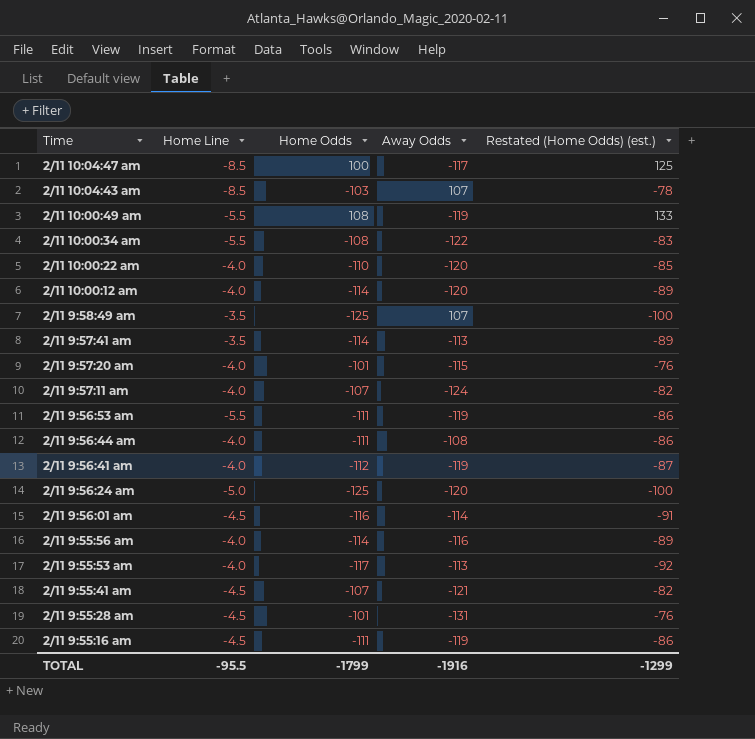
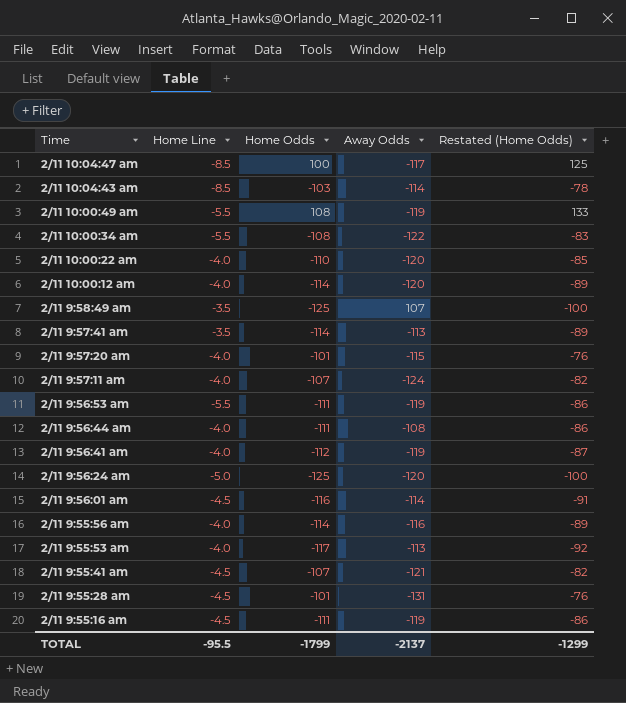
column name: Restated (Home Odds) (est.) -> Restated (Home Odds)
2/11 10:04:43 am | Away Odds: 107 -> -114
TOTAL | Away Odds: -1916 -> -2137

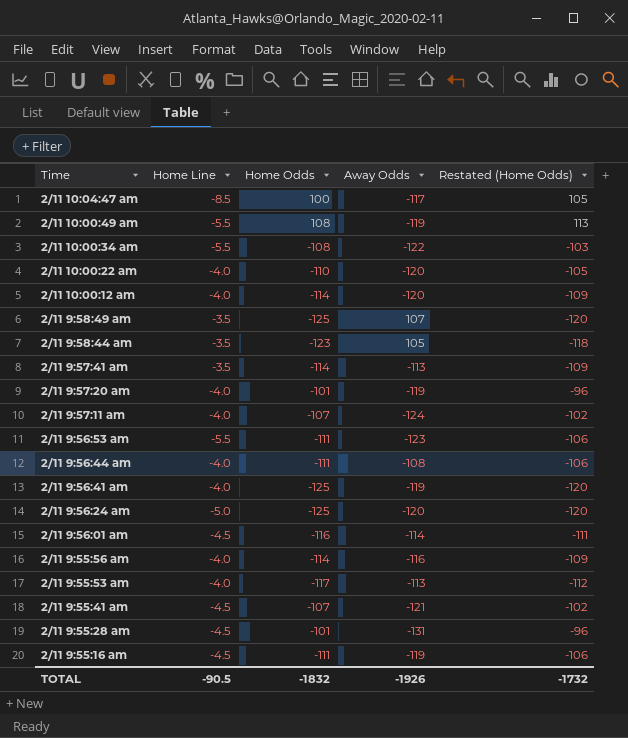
column Restated (Home Odds) | formula: [Home Odds] + 25 -> [Home Odds] + 5
row 2/11 10:04:43 am: -8.5 | -103 | -114 | -78 -> none
row 2/11 9:58:44 am: none -> -3.5 | -123 | 105 | -118
2/11 9:57:20 am | Away Odds: -115 -> -119
2/11 9:56:53 am | Away Odds: -119 -> -123
2/11 9:56:41 am | Home Odds: -112 -> -125
TOTAL | Home Line: -95.5 -> -90.5
TOTAL | Home Odds: -1799 -> -1832
TOTAL | Away Odds: -2137 -> -1926
TOTAL | Restated (Home Odds): -1299 -> -1732

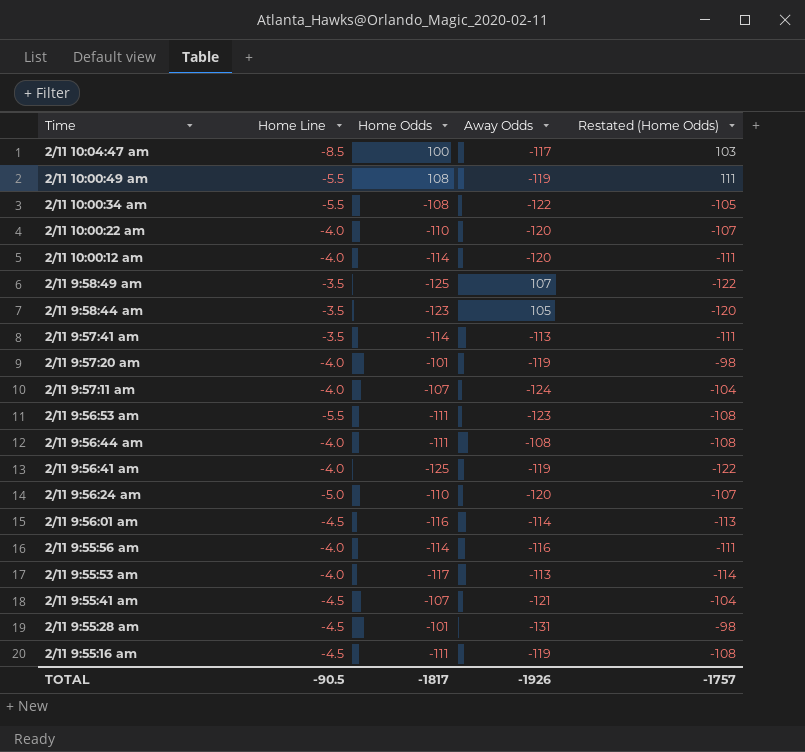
column Restated (Home Odds) | formula: [Home Odds] + 5 -> [Home Odds] + 3
2/11 9:56:24 am | Home Odds: -125 -> -110
TOTAL | Home Odds: -1832 -> -1817
TOTAL | Restated (Home Odds): -1732 -> -1757

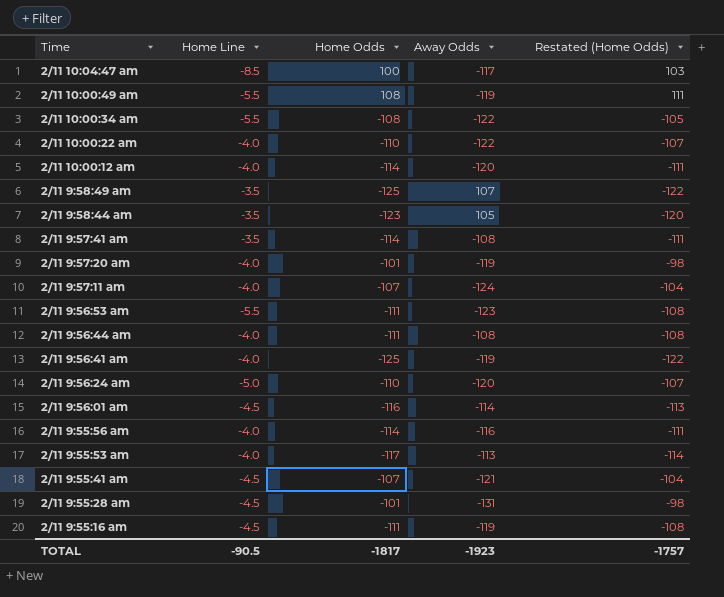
2/11 10:00:22 am | Away Odds: -120 -> -122
2/11 9:57:41 am | Away Odds: -113 -> -108
TOTAL | Away Odds: -1926 -> -1923

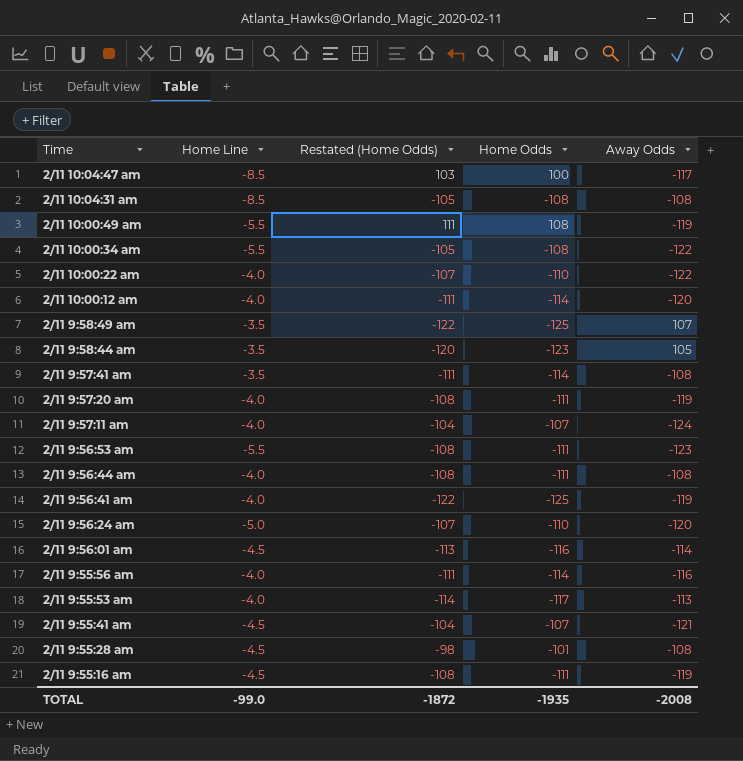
column Restated (Home Odds) | position: 5 -> 3
row 2/11 10:04:31 am: none -> -8.5 | -105 | -108 | -108
2/11 9:57:20 am | Restated (Home Odds): -98 -> -108
2/11 9:57:20 am | Home Odds: -101 -> -111
2/11 9:55:28 am | Away Odds: -131 -> -108
TOTAL | Home Line: -90.5 -> -99.0
TOTAL | Restated (Home Odds): -1757 -> -1872
TOTAL | Home Odds: -1817 -> -1935
TOTAL | Away Odds: -1923 -> -2008

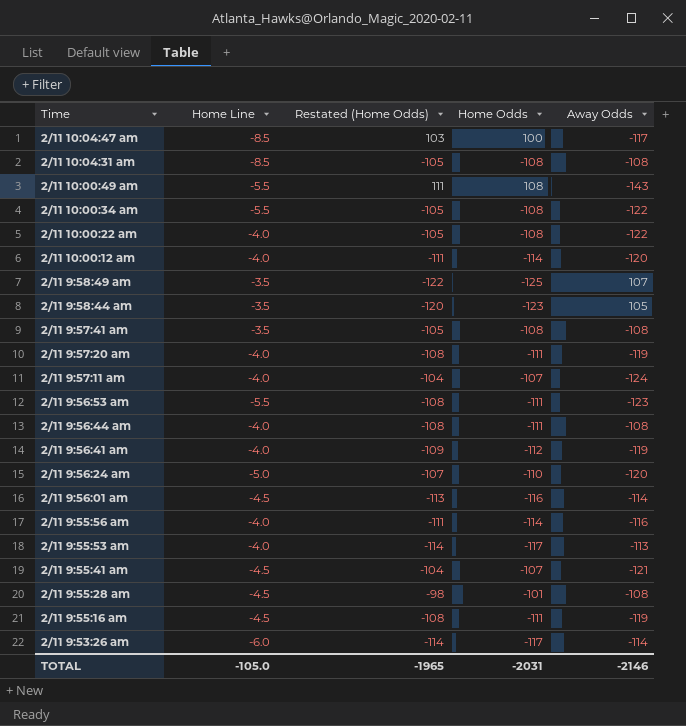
2/11 10:00:49 am | Away Odds: -119 -> -143
2/11 10:00:22 am | Restated (Home Odds): -107 -> -105
2/11 10:00:22 am | Home Odds: -110 -> -108
2/11 9:57:41 am | Restated (Home Odds): -111 -> -105
2/11 9:57:41 am | Home Odds: -114 -> -108
2/11 9:56:41 am | Restated (Home Odds): -122 -> -109
2/11 9:56:41 am | Home Odds: -125 -> -112
row 2/11 9:53:26 am: none -> -6.0 | -114 | -117 | -114
TOTAL | Home Line: -99.0 -> -105.0
TOTAL | Restated (Home Odds): -1872 -> -1965
TOTAL | Home Odds: -1935 -> -2031
TOTAL | Away Odds: -2008 -> -2146

